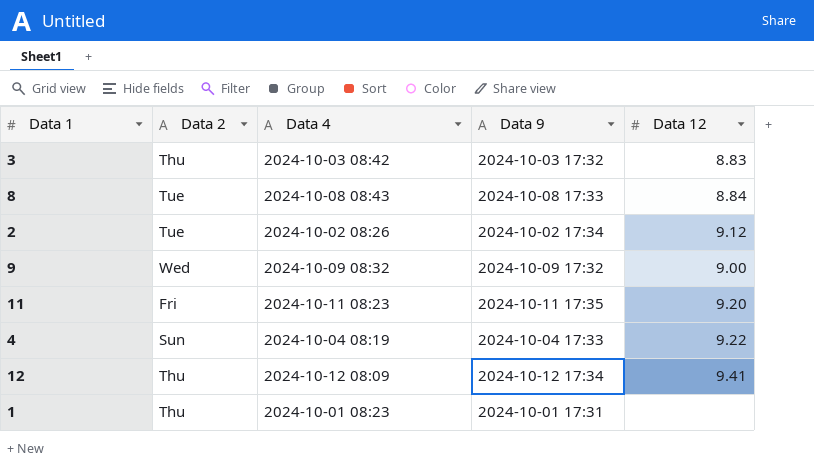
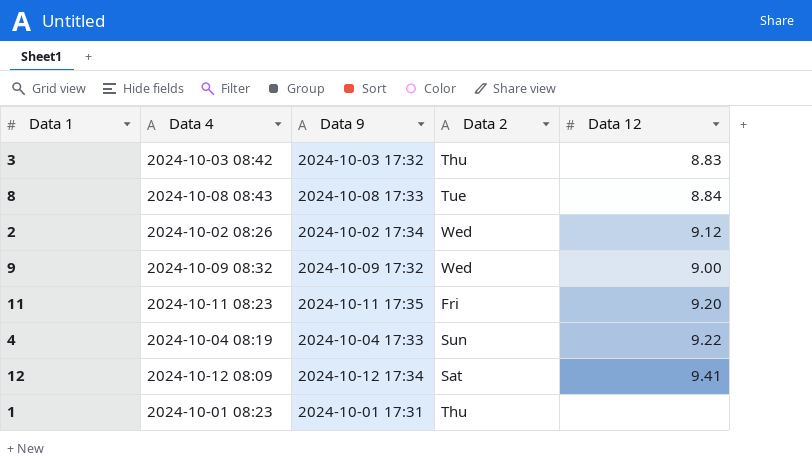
column Data 2 | position: 2 -> 4
2 | Data 2: Tue -> Wed
12 | Data 2: Thu -> Sat

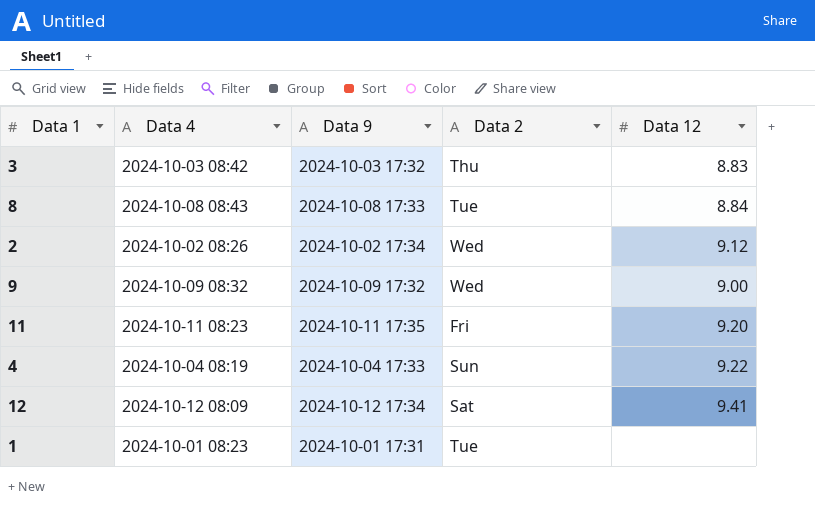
1 | Data 2: Thu -> Tue

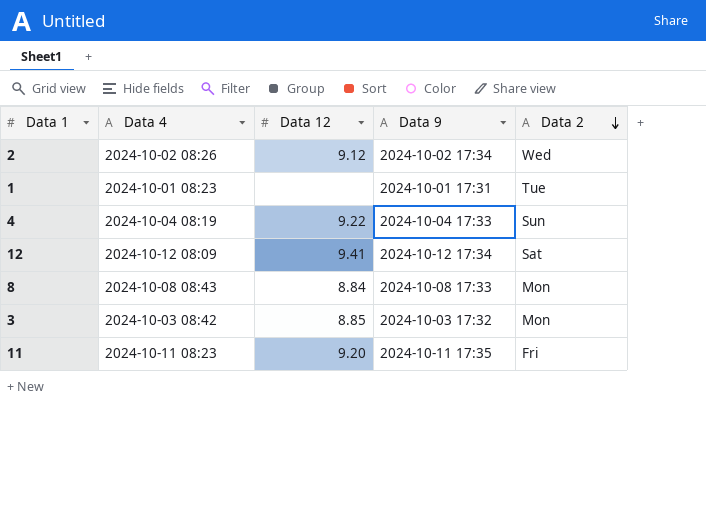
row order: none -> Data 2 descending
column Data 12 | position: 5 -> 3
row 9: 2024-10-09 08:32 | 2024-10-09 17:32 | Wed | 9.00 -> none
8 | Data 2: Tue -> Mon
3 | Data 12: 8.83 -> 8.85
3 | Data 2: Thu -> Mon

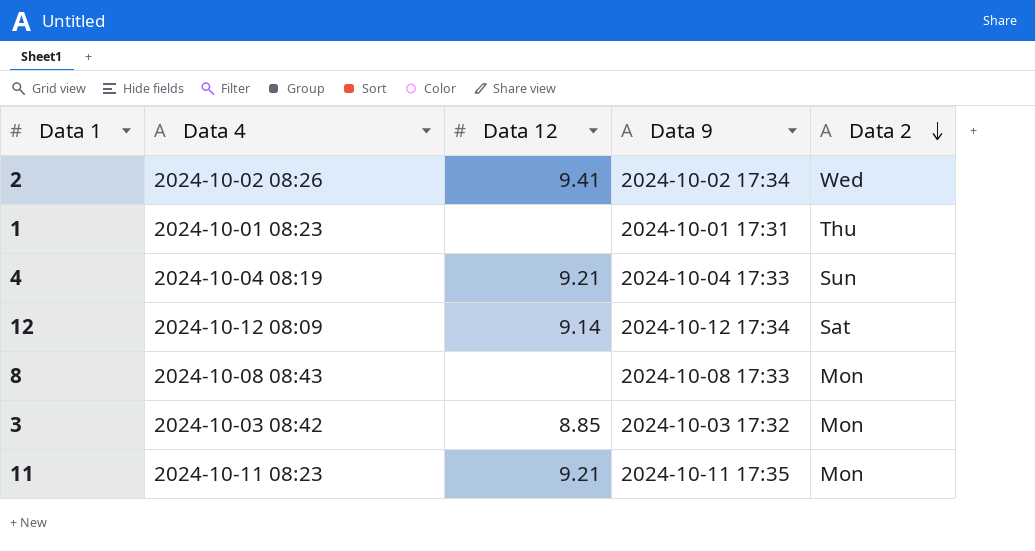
2 | Data 12: 9.12 -> 9.41
1 | Data 2: Tue -> Thu
4 | Data 12: 9.22 -> 9.21
12 | Data 12: 9.41 -> 9.14
8 | Data 12: 8.84 -> none
11 | Data 12: 9.20 -> 9.21
11 | Data 2: Fri -> Mon

